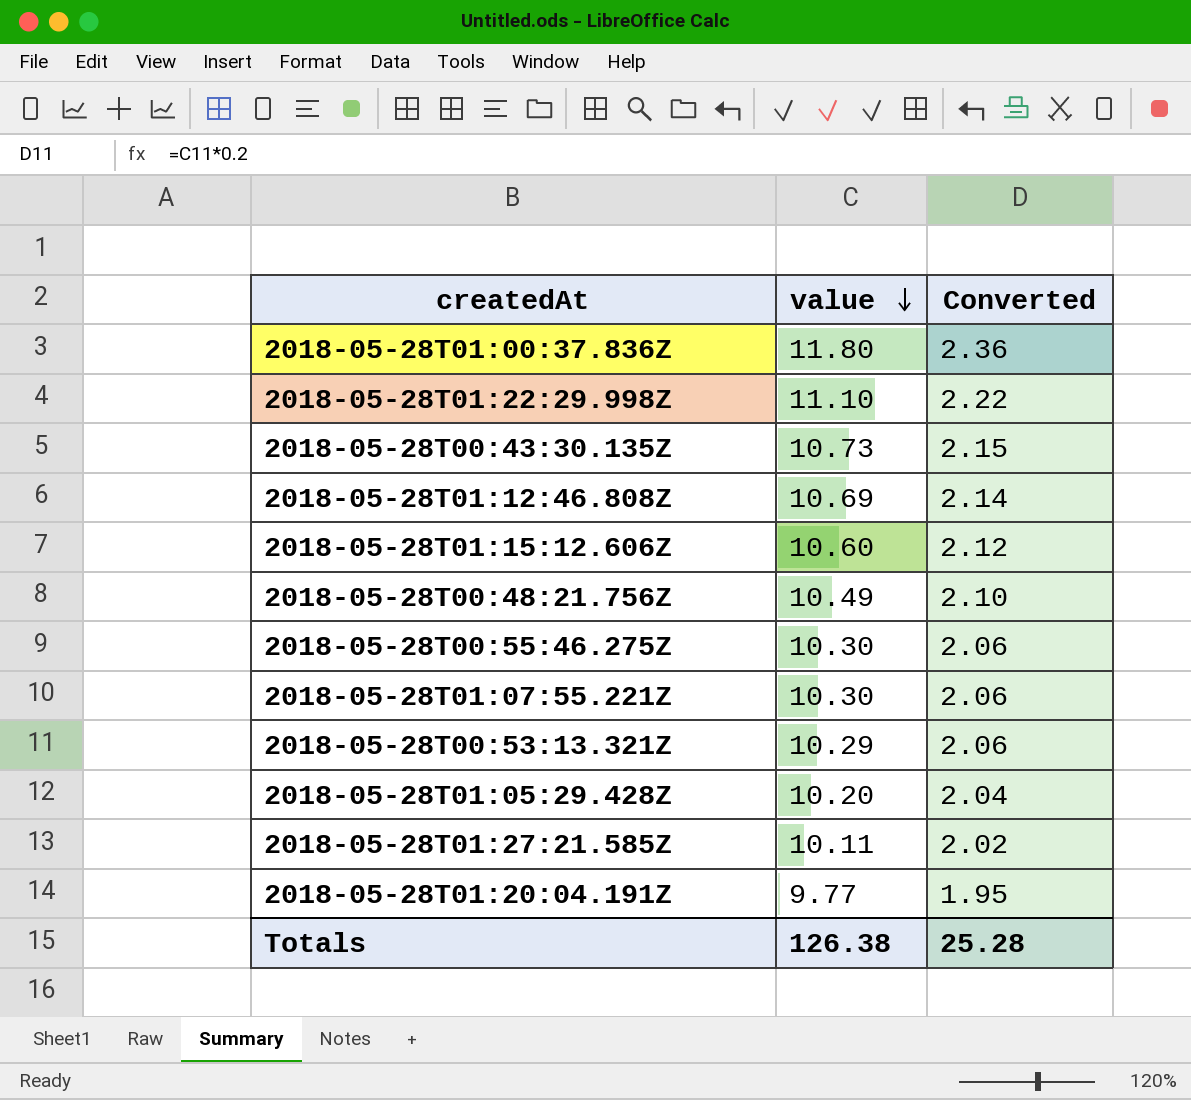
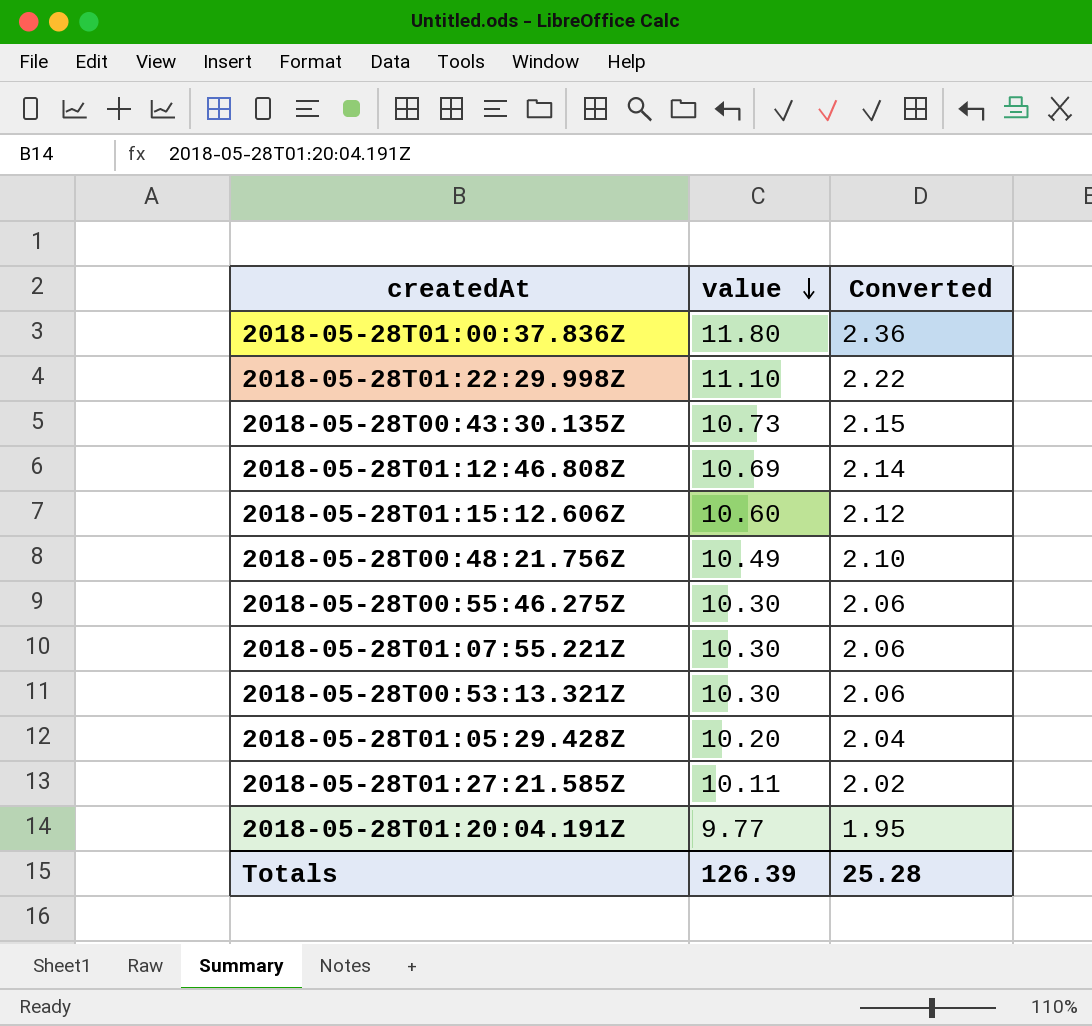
2018-05-28T00:53:13.321Z | value: 10.29 -> 10.30
Totals | value: 126.38 -> 126.39

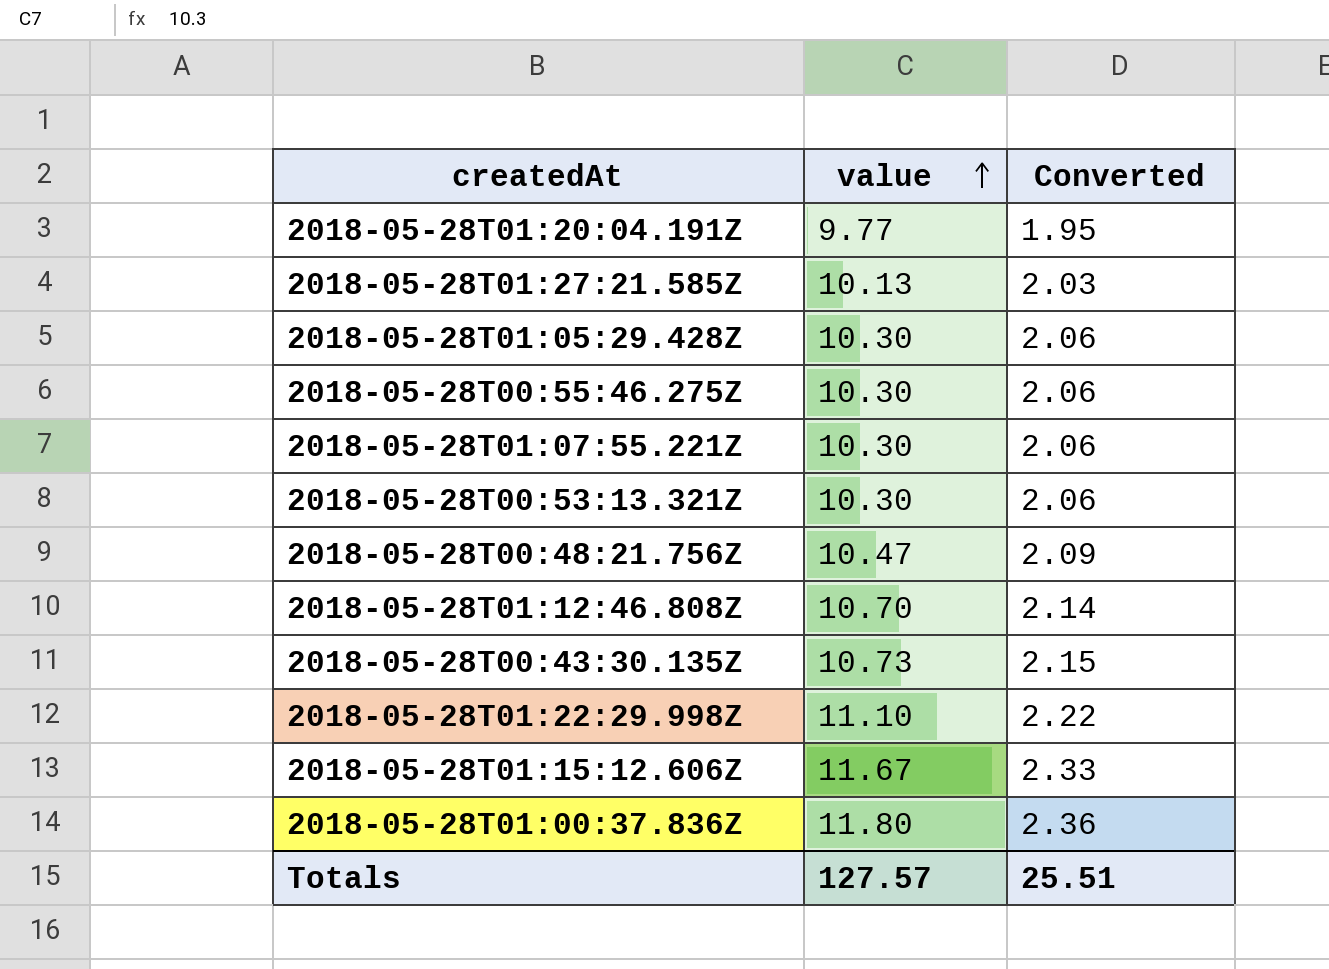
row order: value descending -> value ascending
2018-05-28T01:27:21.585Z | value: 10.11 -> 10.13
2018-05-28T01:27:21.585Z | Converted: 2.02 -> 2.03
2018-05-28T01:05:29.428Z | value: 10.20 -> 10.30
2018-05-28T01:05:29.428Z | Converted: 2.04 -> 2.06
2018-05-28T00:48:21.756Z | value: 10.49 -> 10.47
2018-05-28T00:48:21.756Z | Converted: 2.10 -> 2.09
2018-05-28T01:12:46.808Z | value: 10.69 -> 10.70
2018-05-28T01:15:12.606Z | value: 10.60 -> 11.67
2018-05-28T01:15:12.606Z | Converted: 2.12 -> 2.33
Totals | value: 126.39 -> 127.57
Totals | Converted: 25.28 -> 25.51

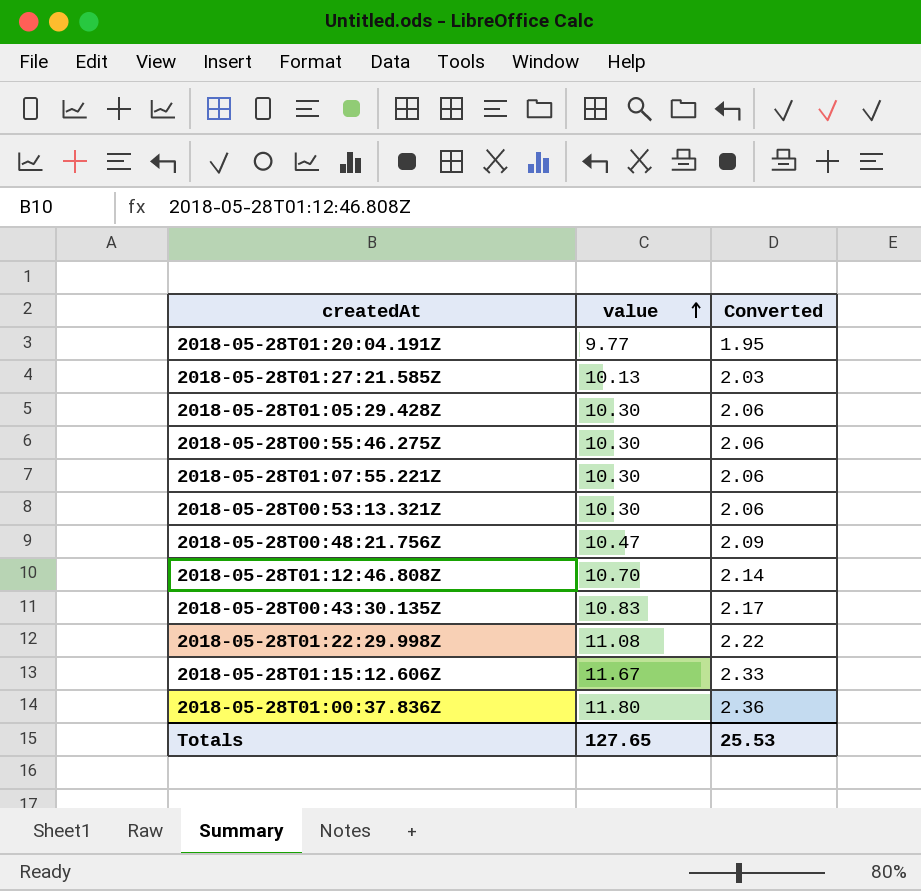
2018-05-28T00:43:30.135Z | value: 10.73 -> 10.83
2018-05-28T00:43:30.135Z | Converted: 2.15 -> 2.17
2018-05-28T01:22:29.998Z | value: 11.10 -> 11.08
Totals | value: 127.57 -> 127.65
Totals | Converted: 25.51 -> 25.53

